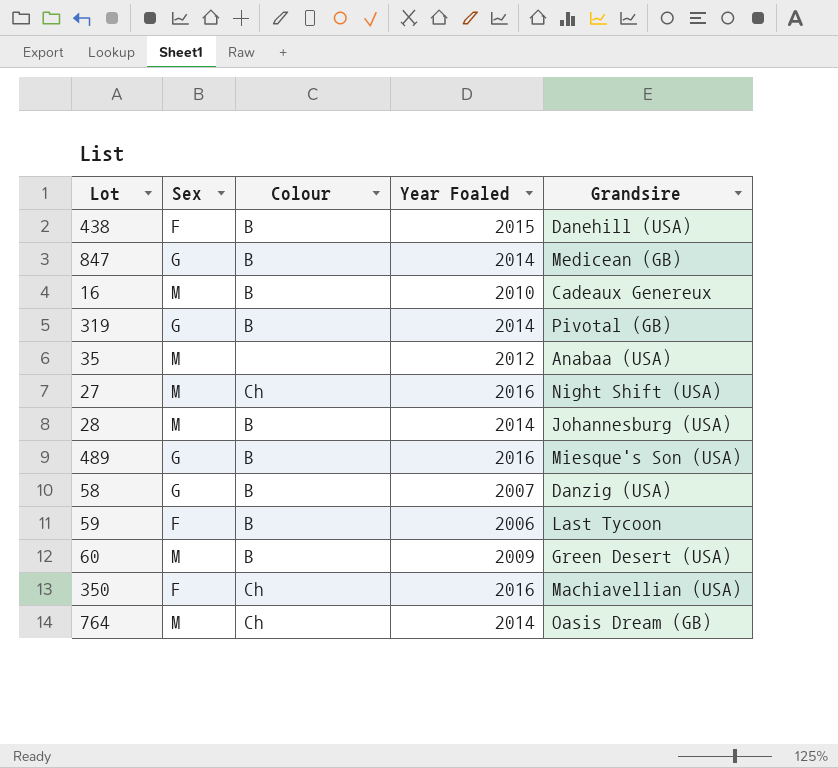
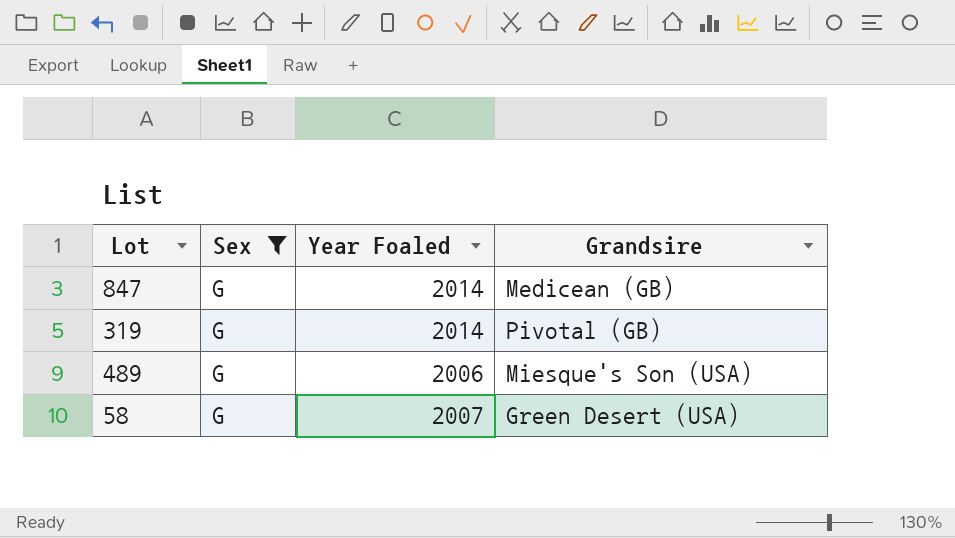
filter: none -> Sex = G
column Colour | position: 3 -> none
489 | Year Foaled: 2016 -> 2006
58 | Grandsire: Danzig (USA) -> Green Desert (USA)

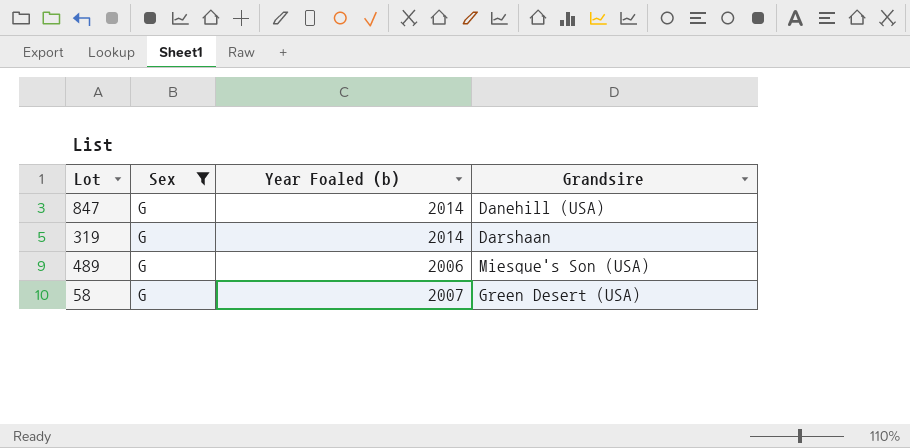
column name: Year Foaled -> Year Foaled (b)
847 | Grandsire: Medicean (GB) -> Danehill (USA)
319 | Grandsire: Pivotal (GB) -> Darshaan

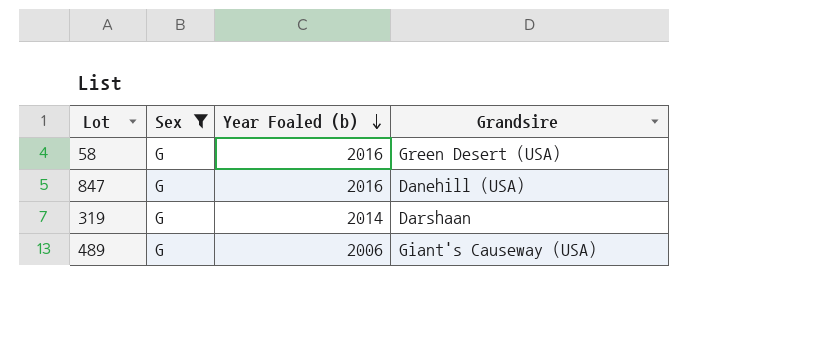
row order: none -> Year Foaled (b) descending
58 | Year Foaled (b): 2007 -> 2016
847 | Year Foaled (b): 2014 -> 2016
489 | Grandsire: Miesque's Son (USA) -> Giant's Causeway (USA)

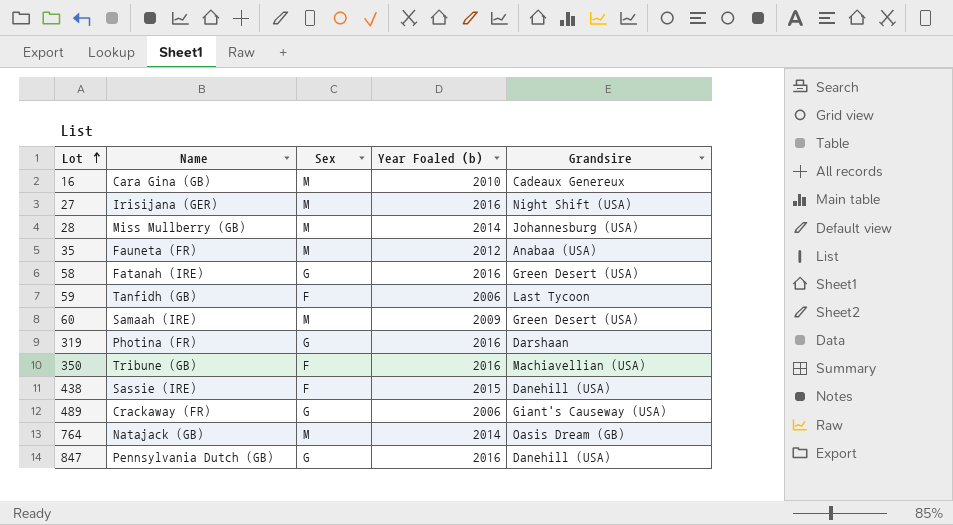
filter: Sex = G -> none
row order: Year Foaled (b) descending -> Lot ascending
column Name | position: none -> 2
319 | Year Foaled (b): 2014 -> 2016

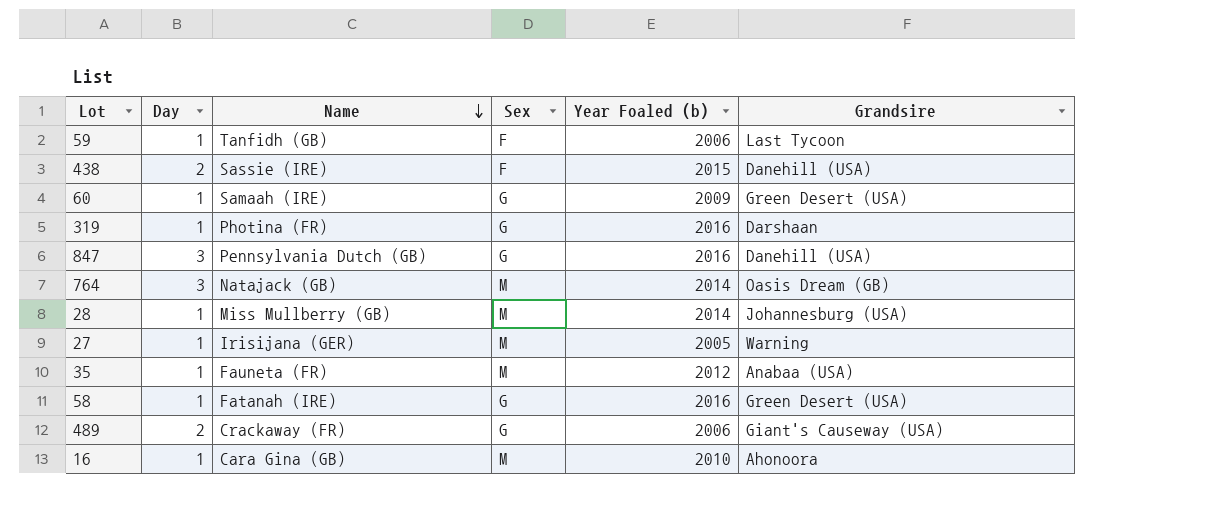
row order: Lot ascending -> Name descending
column Day | position: none -> 2
row 350: Tribune (GB) | F | 2016 | Machiavellian (USA) -> none
60 | Sex: M -> G
27 | Year Foaled (b): 2016 -> 2005
27 | Grandsire: Night Shift (USA) -> Warning
16 | Grandsire: Cadeaux Genereux -> Ahonoora

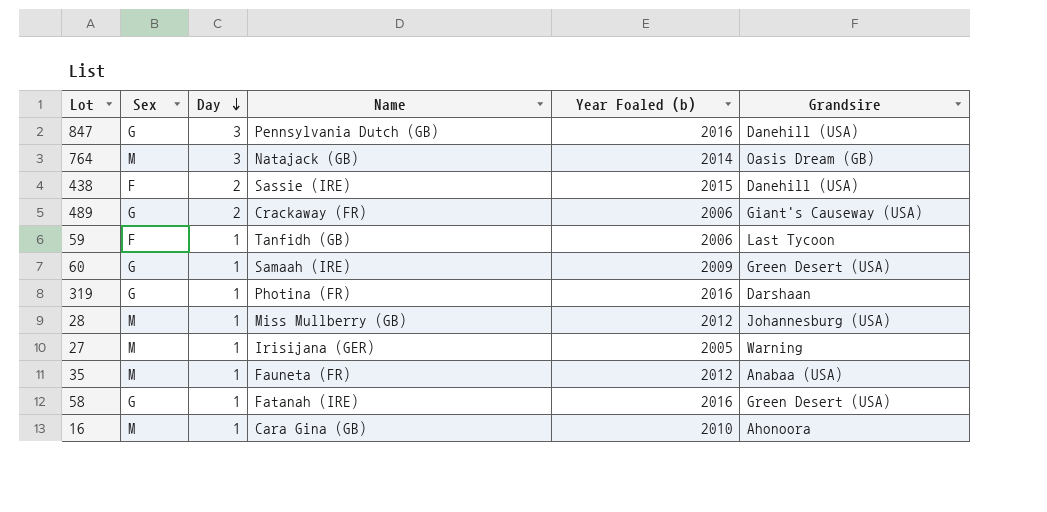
row order: Name descending -> Day descending
column Sex | position: 4 -> 2
28 | Year Foaled (b): 2014 -> 2012

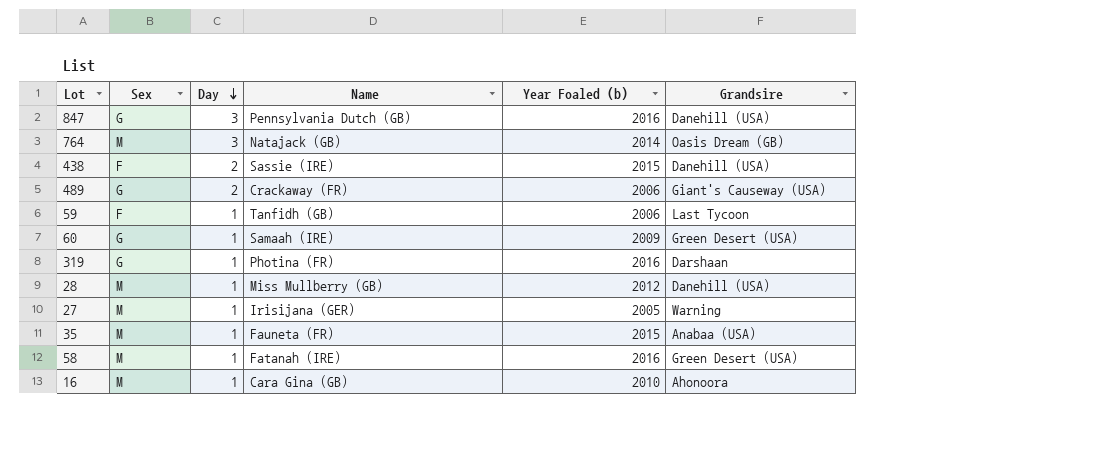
28 | Grandsire: Johannesburg (USA) -> Danehill (USA)
35 | Year Foaled (b): 2012 -> 2015
58 | Sex: G -> M

